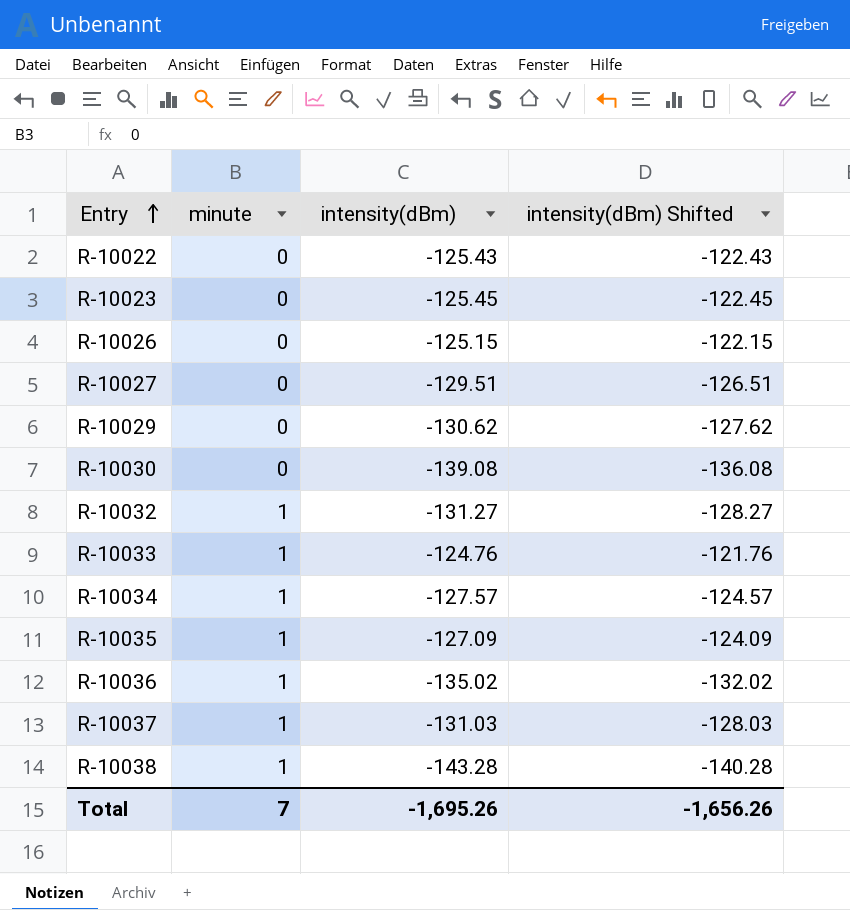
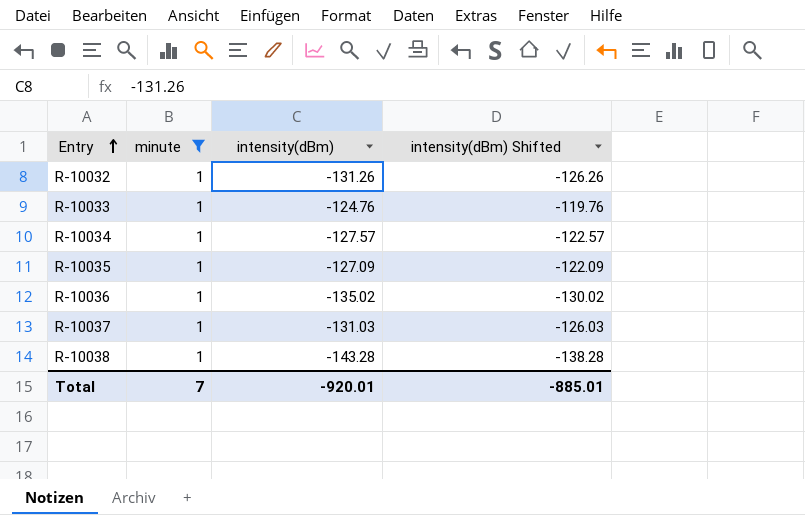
filter: none -> minute = 1
column intensity(dBm) Shifted | formula: [intensity(dBm)] + 3 -> [intensity(dBm)] + 5
R-10032 | intensity(dBm): -131.27 -> -131.26
Total | intensity(dBm): -1,695.26 -> -920.01
Total | intensity(dBm) Shifted: -1,656.26 -> -885.01

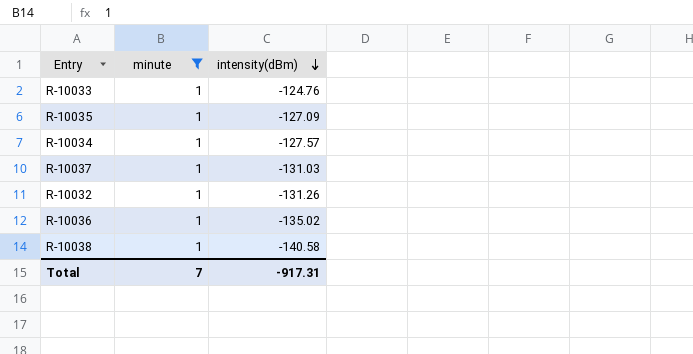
row order: Entry ascending -> intensity(dBm) descending
column intensity(dBm) Shifted | formula: [intensity(dBm)] + 5 -> none
R-10038 | intensity(dBm): -143.28 -> -140.58
Total | intensity(dBm): -920.01 -> -917.31

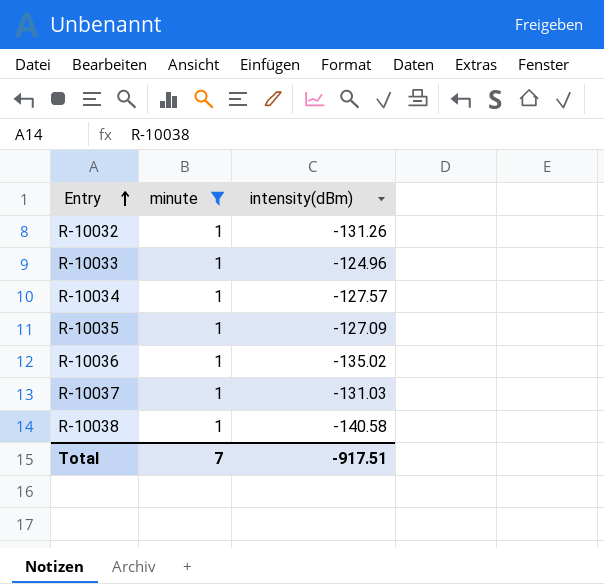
row order: intensity(dBm) descending -> Entry ascending
R-10033 | intensity(dBm): -124.76 -> -124.96
Total | intensity(dBm): -917.31 -> -917.51

